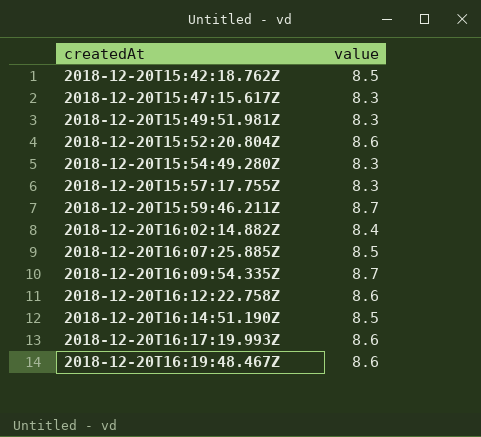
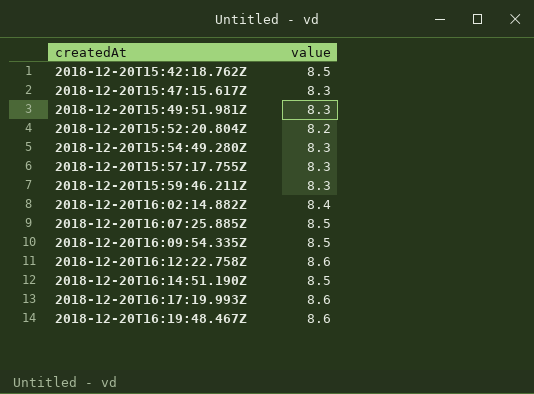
2018-12-20T15:52:20.804Z | value: 8.6 -> 8.2
2018-12-20T15:59:46.211Z | value: 8.7 -> 8.3
2018-12-20T16:09:54.335Z | value: 8.7 -> 8.5

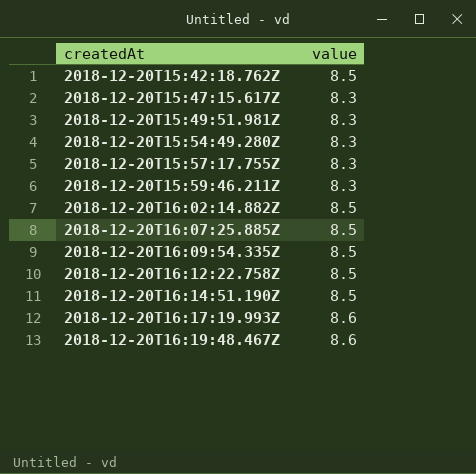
row 2018-12-20T15:52:20.804Z: 8.2 -> none
2018-12-20T16:02:14.882Z | value: 8.4 -> 8.5
2018-12-20T16:12:22.758Z | value: 8.6 -> 8.5

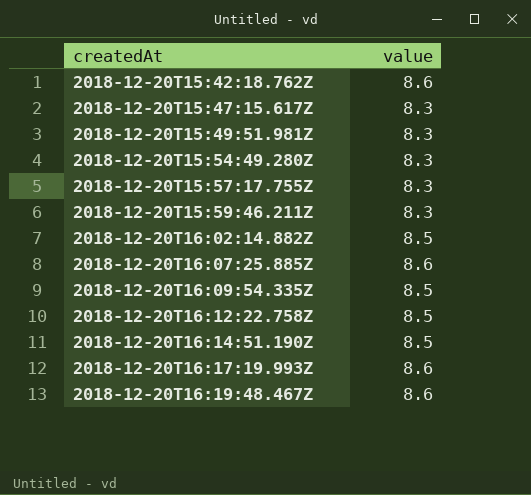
2018-12-20T15:42:18.762Z | value: 8.5 -> 8.6
2018-12-20T16:07:25.885Z | value: 8.5 -> 8.6

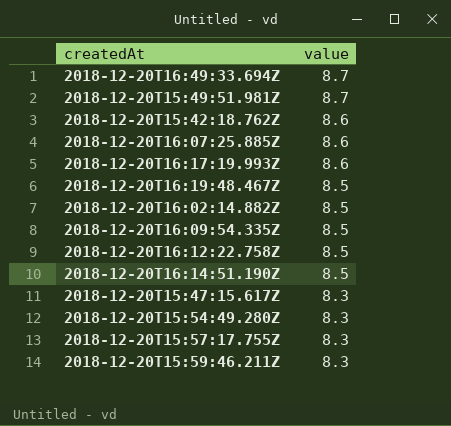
row order: createdAt ascending -> value descending
row 2018-12-20T16:49:33.694Z: none -> 8.7
2018-12-20T15:49:51.981Z | value: 8.3 -> 8.7
2018-12-20T16:19:48.467Z | value: 8.6 -> 8.5

